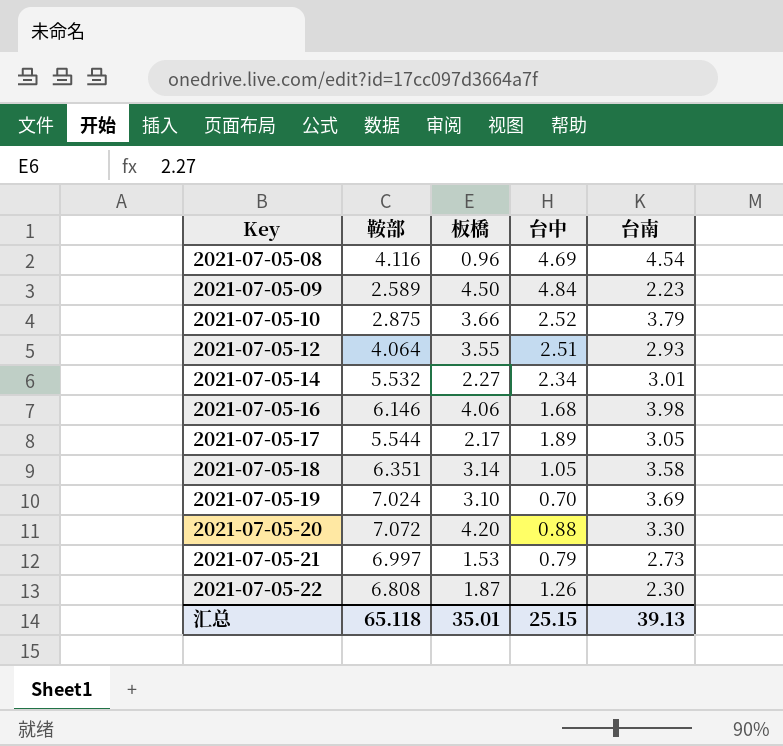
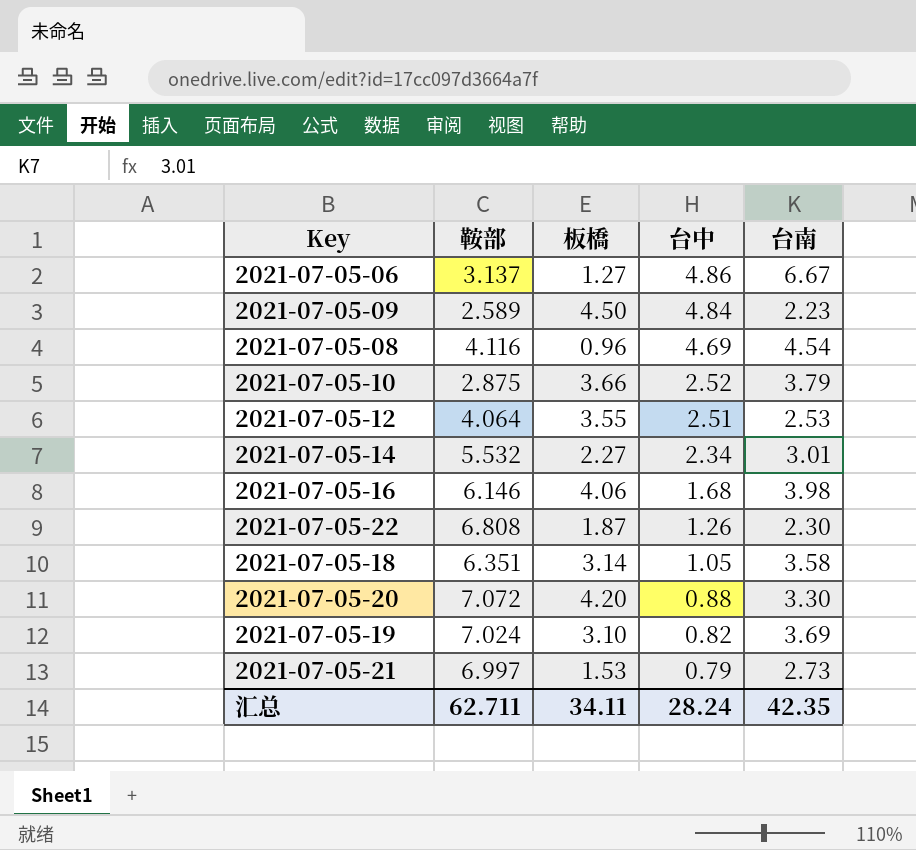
row order: Key ascending -> 台中 descending
row 2021-07-05-17: 5.544 | 2.17 | 1.89 | 3.05 -> none
row 2021-07-05-06: none -> 3.137 | 1.27 | 4.86 | 6.67
2021-07-05-12 | 台南: 2.93 -> 2.53
2021-07-05-19 | 台中: 0.70 -> 0.82
汇总 | 鞍部: 65.118 -> 62.711
汇总 | 板橋: 35.01 -> 34.11
汇总 | 台中: 25.15 -> 28.24
汇总 | 台南: 39.13 -> 42.35

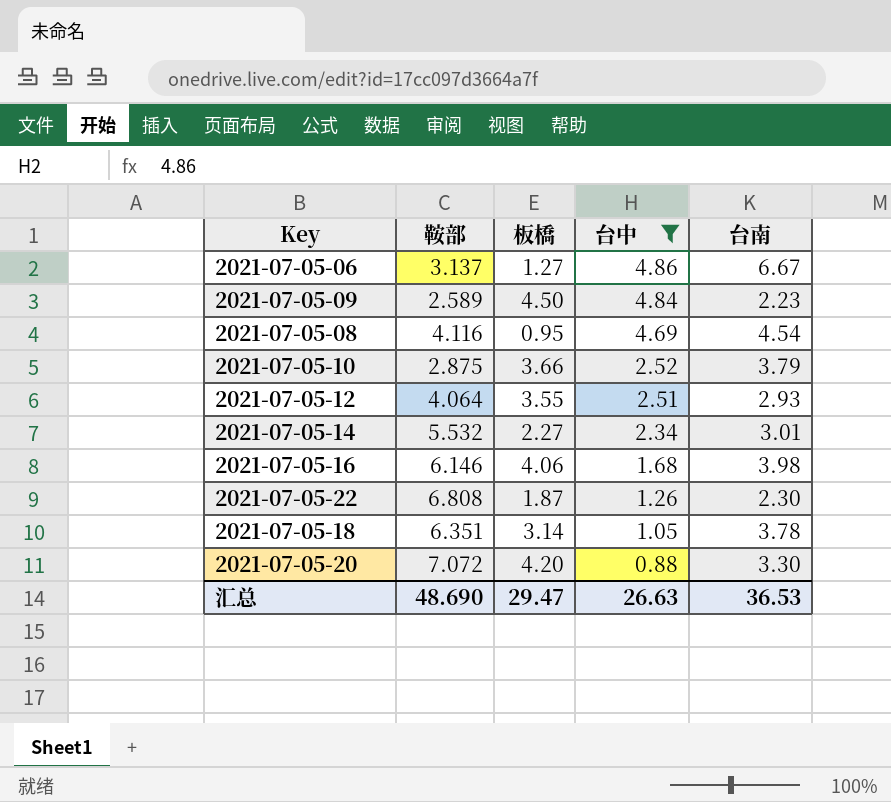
filter: none -> 台中 >= 0.88
2021-07-05-08 | 板橋: 0.96 -> 0.95
2021-07-05-12 | 台南: 2.53 -> 2.93
2021-07-05-18 | 台南: 3.58 -> 3.78
汇总 | 鞍部: 62.711 -> 48.690
汇总 | 板橋: 34.11 -> 29.47
汇总 | 台中: 28.24 -> 26.63
汇总 | 台南: 42.35 -> 36.53

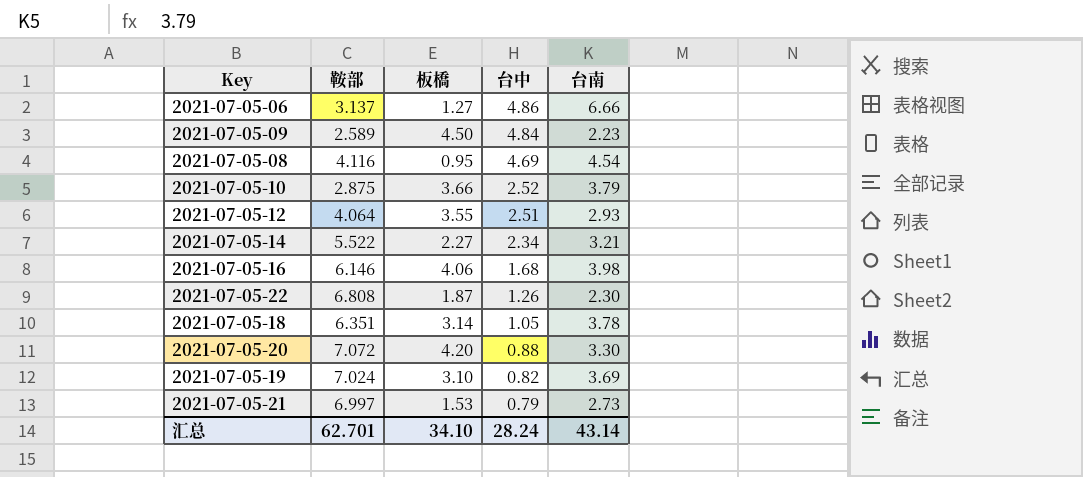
filter: 台中 >= 0.88 -> none
2021-07-05-06 | 台南: 6.67 -> 6.66
2021-07-05-14 | 鞍部: 5.532 -> 5.522
2021-07-05-14 | 台南: 3.01 -> 3.21
汇总 | 鞍部: 48.690 -> 62.701
汇总 | 板橋: 29.47 -> 34.10
汇总 | 台中: 26.63 -> 28.24
汇总 | 台南: 36.53 -> 43.14

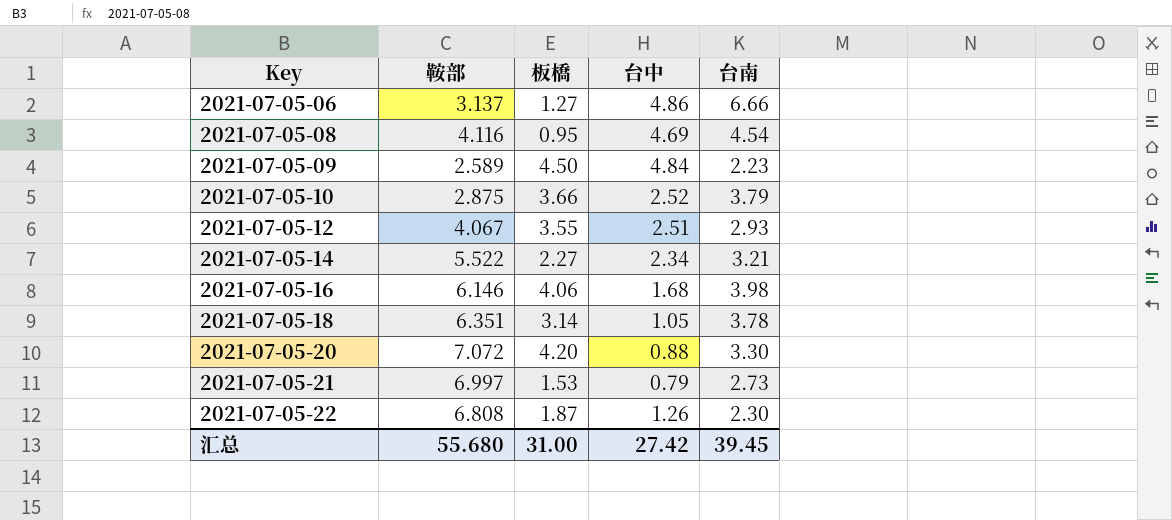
row order: 台中 descending -> Key ascending
row 2021-07-05-19: 7.024 | 3.10 | 0.82 | 3.69 -> none
2021-07-05-12 | 鞍部: 4.064 -> 4.067
汇总 | 鞍部: 62.701 -> 55.680
汇总 | 板橋: 34.10 -> 31.00
汇总 | 台中: 28.24 -> 27.42
汇总 | 台南: 43.14 -> 39.45

